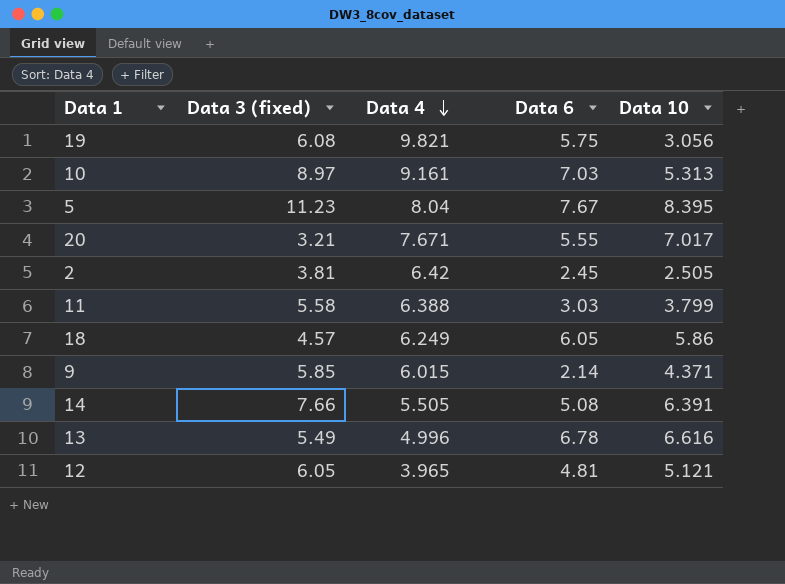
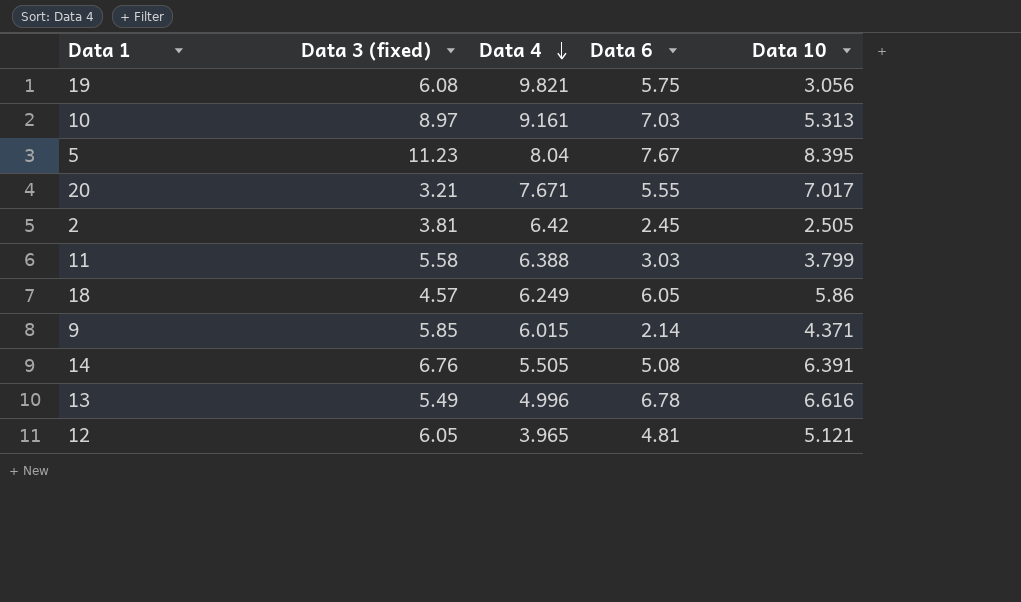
14 | Data 3 (fixed): 7.66 -> 6.76

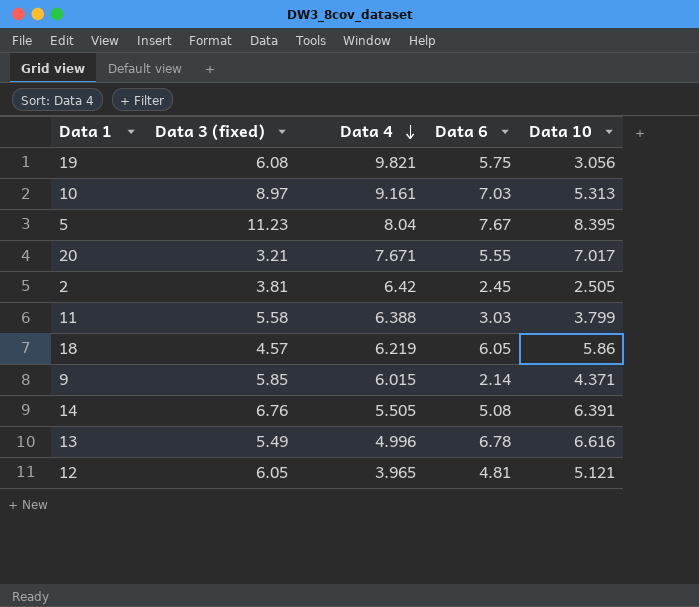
18 | Data 4: 6.249 -> 6.219

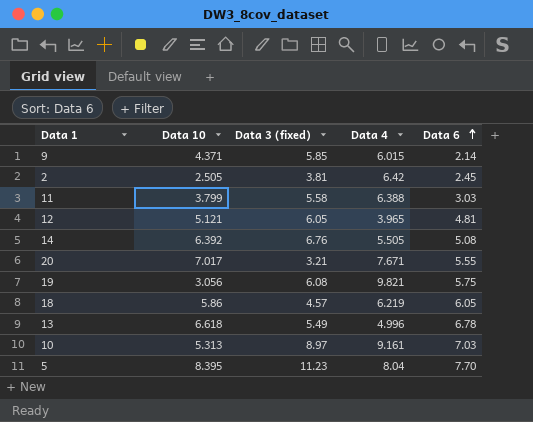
row order: Data 4 descending -> Data 6 ascending
column Data 10 | position: 5 -> 2
14 | Data 10: 6.391 -> 6.392
13 | Data 10: 6.616 -> 6.618
5 | Data 6: 7.67 -> 7.70

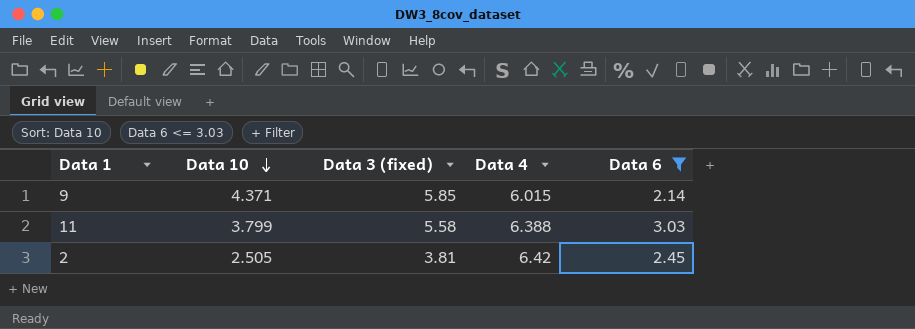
filter: none -> Data 6 <= 3.03
row order: Data 6 ascending -> Data 10 descending

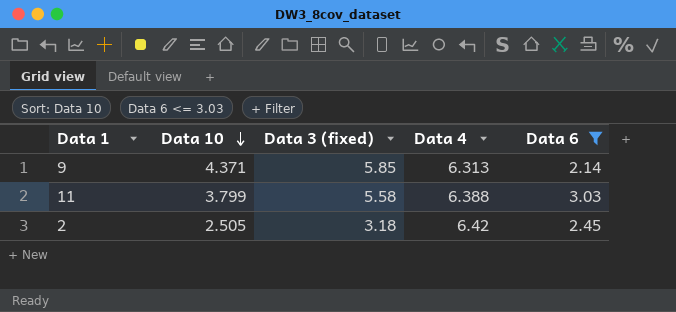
9 | Data 4: 6.015 -> 6.313
2 | Data 3 (fixed): 3.81 -> 3.18

